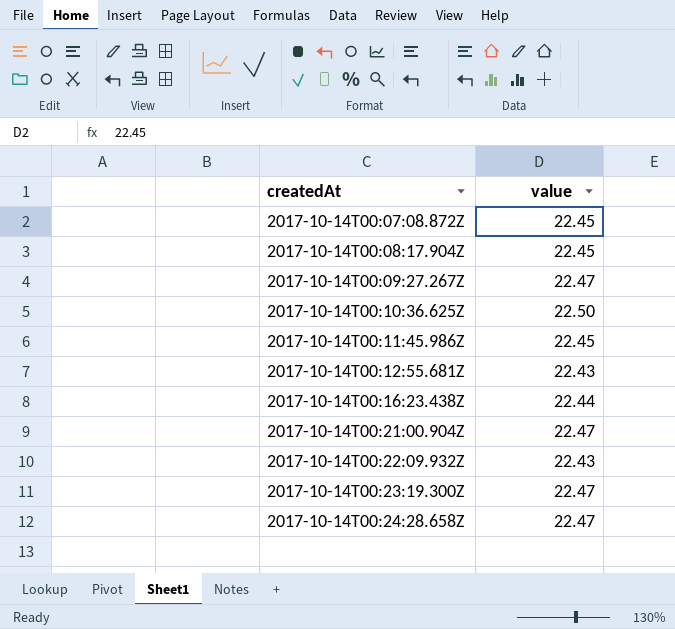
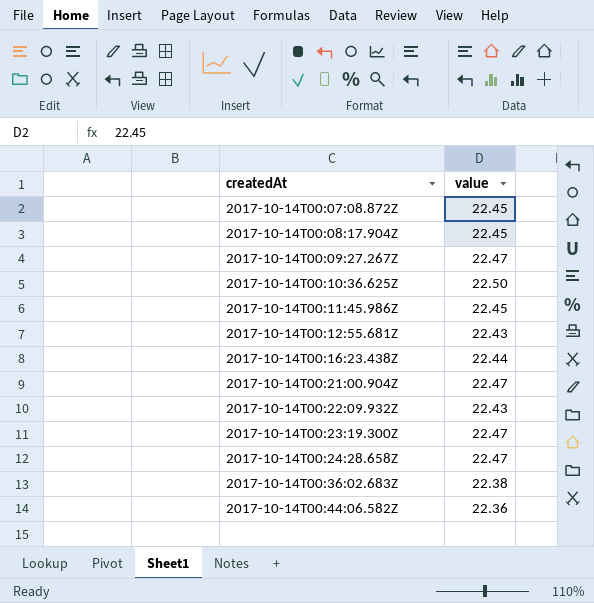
row 2017-10-14T00:36:02.683Z: none -> 22.38
row 2017-10-14T00:44:06.582Z: none -> 22.36

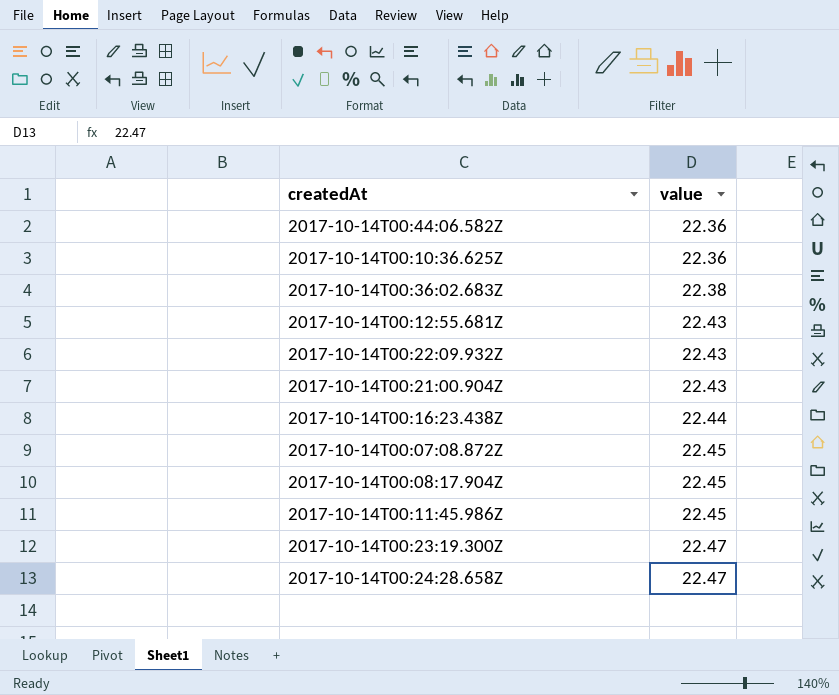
row order: createdAt ascending -> value ascending
row 2017-10-14T00:09:27.267Z: 22.47 -> none
2017-10-14T00:10:36.625Z | value: 22.50 -> 22.36
2017-10-14T00:21:00.904Z | value: 22.47 -> 22.43

